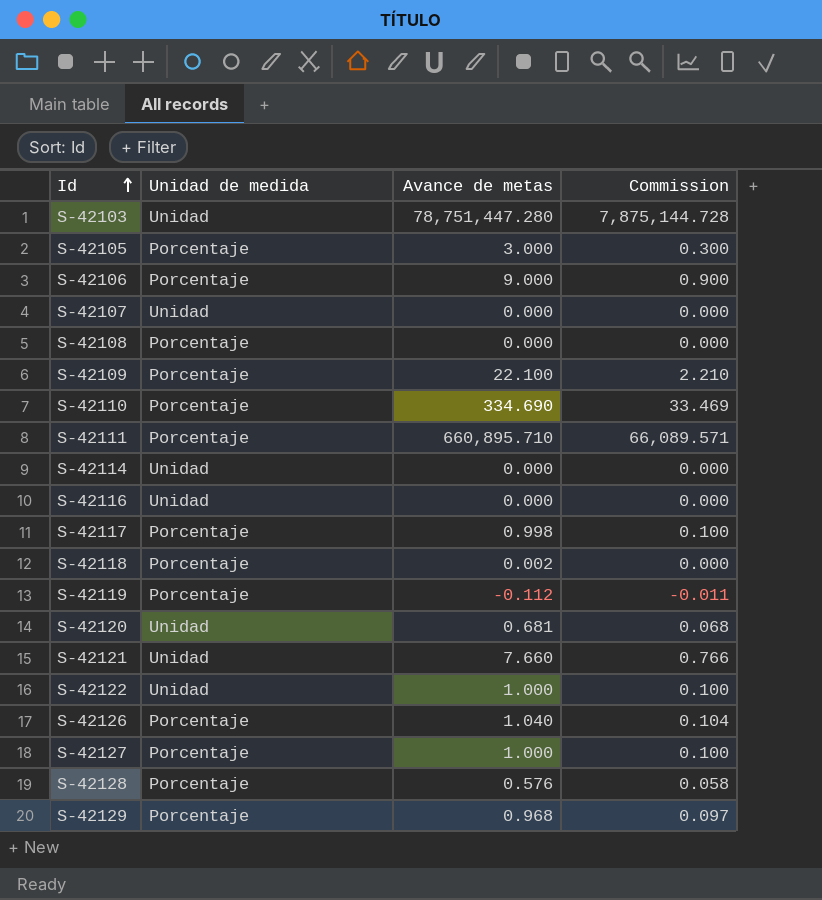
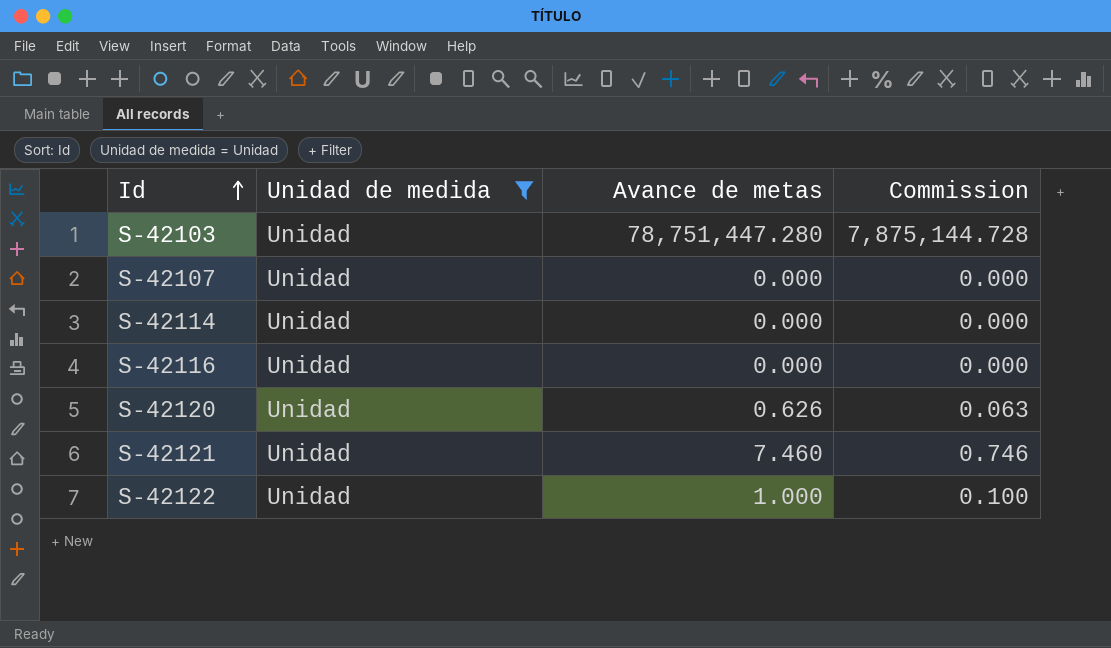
filter: none -> Unidad de medida = Unidad
S-42120 | Avance de metas: 0.681 -> 0.626
S-42120 | Commission: 0.068 -> 0.063
S-42121 | Avance de metas: 7.660 -> 7.460
S-42121 | Commission: 0.766 -> 0.746

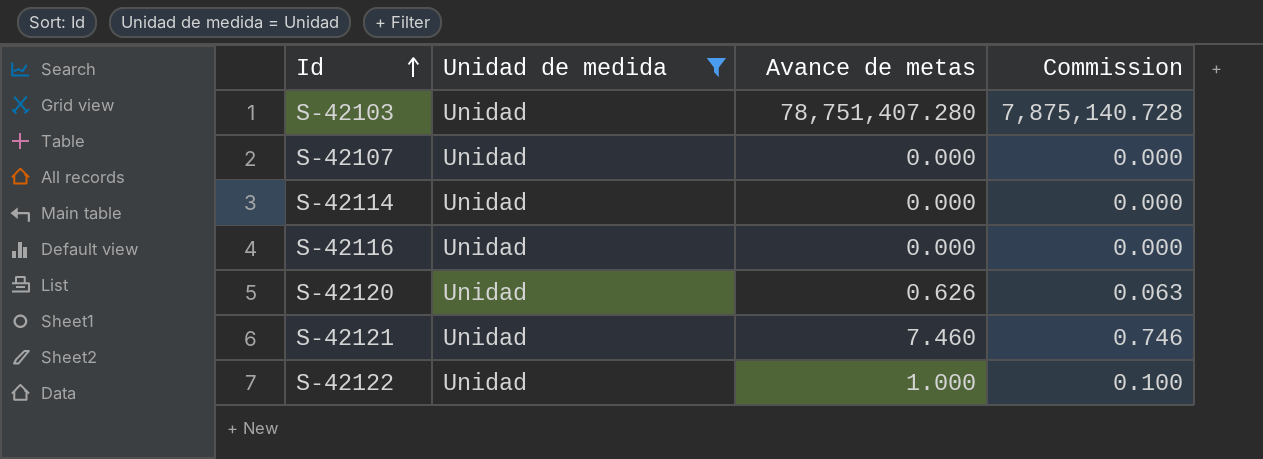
S-42103 | Avance de metas: 78,751,447.280 -> 78,751,407.280
S-42103 | Commission: 7,875,144.728 -> 7,875,140.728

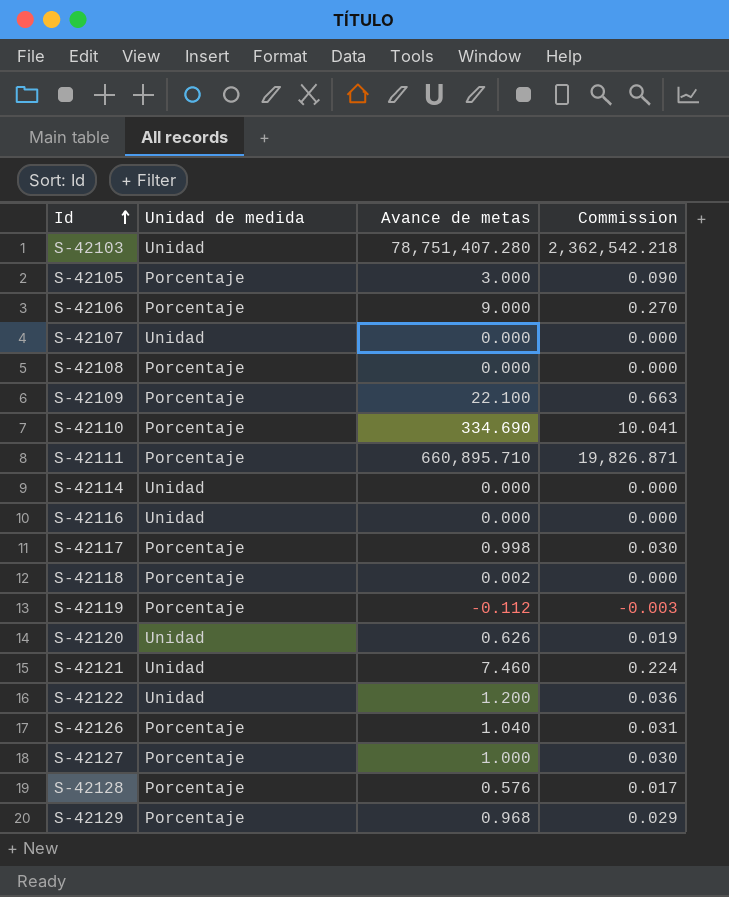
filter: Unidad de medida = Unidad -> none
column Commission | formula: [Avance de metas] * 0.1 -> [Avance de metas] * 0.03
S-42122 | Avance de metas: 1.000 -> 1.200

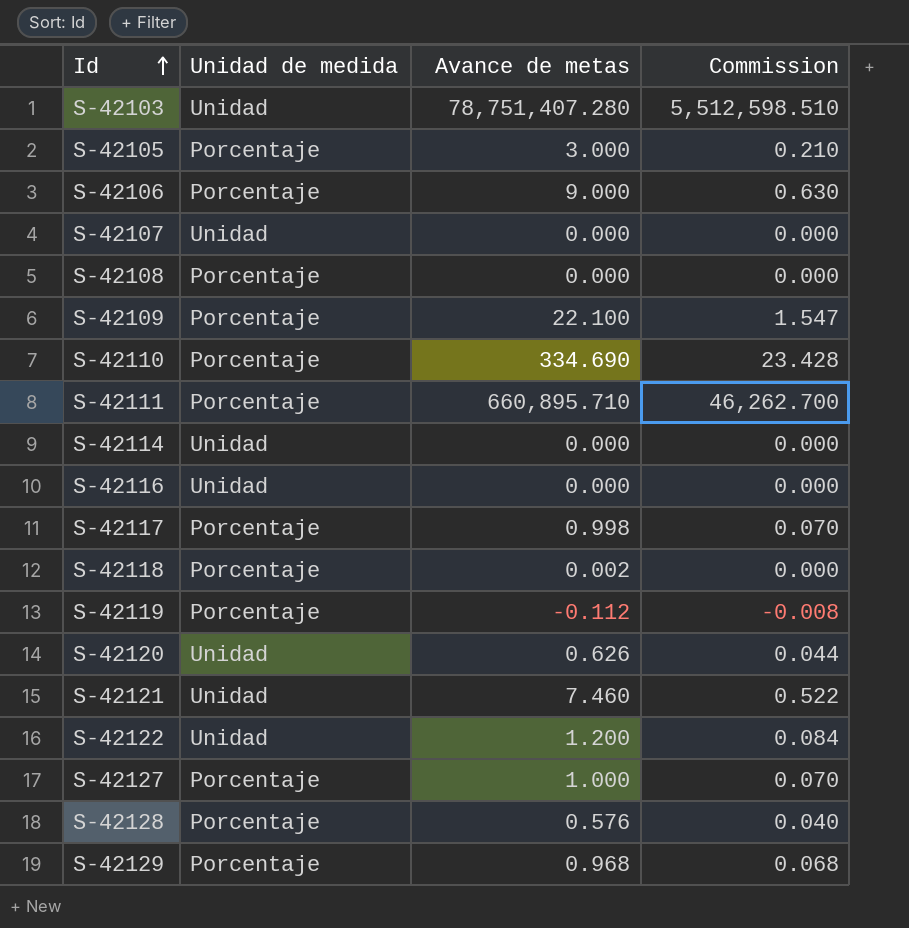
column Commission | formula: [Avance de metas] * 0.03 -> [Avance de metas] * 0.07
row S-42126: Porcentaje | 1.040 | 0.031 -> none

